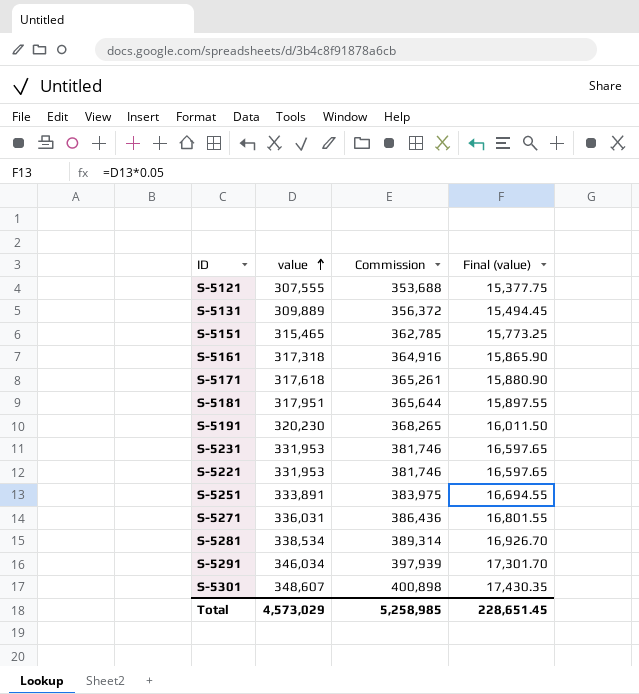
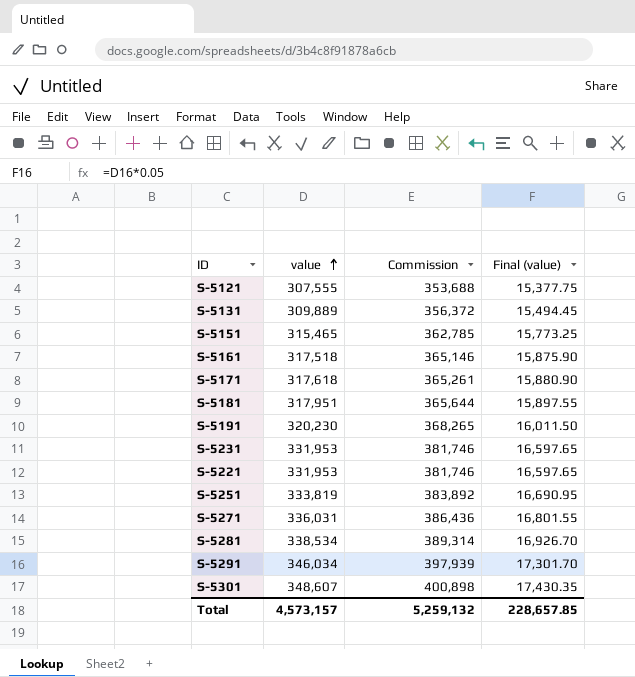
S-5161 | value: 317,318 -> 317,518
S-5161 | Commission: 364,916 -> 365,146
S-5161 | Final (value): 15,865.90 -> 15,875.90
S-5251 | value: 333,891 -> 333,819
S-5251 | Commission: 383,975 -> 383,892
S-5251 | Final (value): 16,694.55 -> 16,690.95
Total | value: 4,573,029 -> 4,573,157
Total | Commission: 5,258,985 -> 5,259,132
Total | Final (value): 228,651.45 -> 228,657.85

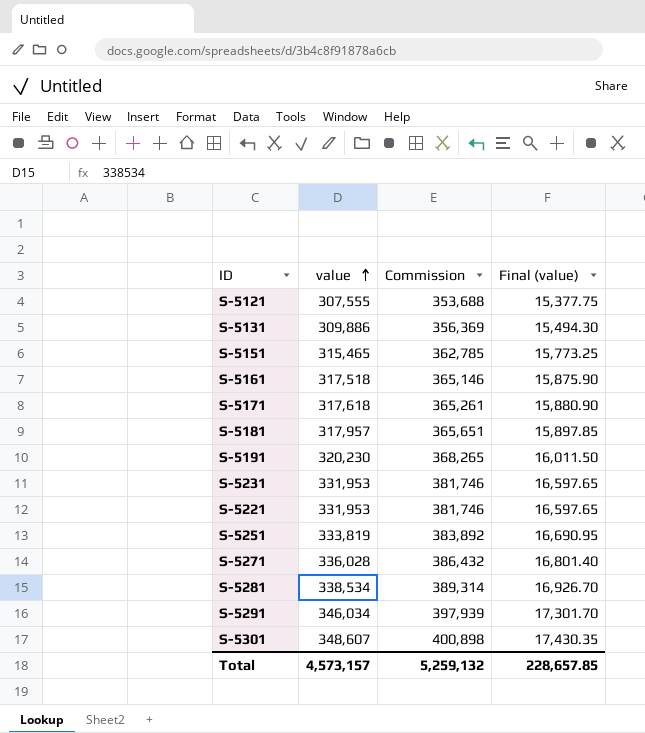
S-5131 | value: 309,889 -> 309,886
S-5131 | Commission: 356,372 -> 356,369
S-5131 | Final (value): 15,494.45 -> 15,494.30
S-5181 | value: 317,951 -> 317,957
S-5181 | Commission: 365,644 -> 365,651
S-5181 | Final (value): 15,897.55 -> 15,897.85
S-5271 | value: 336,031 -> 336,028
S-5271 | Commission: 386,436 -> 386,432
S-5271 | Final (value): 16,801.55 -> 16,801.40

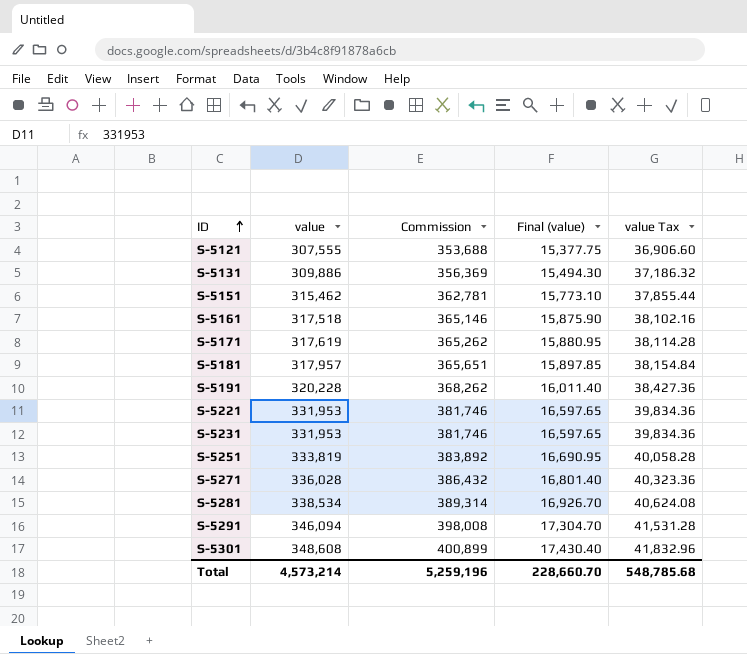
row order: value ascending -> ID ascending
column value Tax | formula: none -> [value] * 0.12
S-5151 | value: 315,465 -> 315,462
S-5151 | Commission: 362,785 -> 362,781
S-5151 | Final (value): 15,773.25 -> 15,773.10
S-5171 | value: 317,618 -> 317,619
S-5171 | Commission: 365,261 -> 365,262
S-5171 | Final (value): 15,880.90 -> 15,880.95
S-5191 | value: 320,230 -> 320,228
S-5191 | Commission: 368,265 -> 368,262
S-5191 | Final (value): 16,011.50 -> 16,011.40
S-5291 | value: 346,034 -> 346,094
S-5291 | Commission: 397,939 -> 398,008
S-5291 | Final (value): 17,301.70 -> 17,304.70
S-5301 | value: 348,607 -> 348,608
S-5301 | Commission: 400,898 -> 400,899
S-5301 | Final (value): 17,430.35 -> 17,430.40
Total | value: 4,573,157 -> 4,573,214
Total | Commission: 5,259,132 -> 5,259,196
Total | Final (value): 228,657.85 -> 228,660.70

